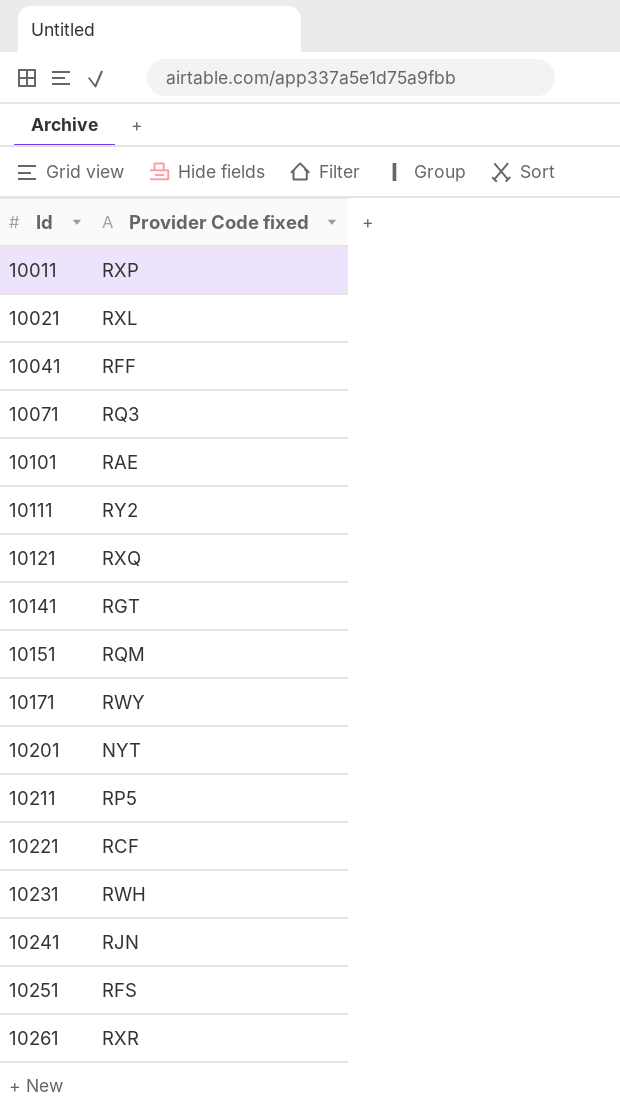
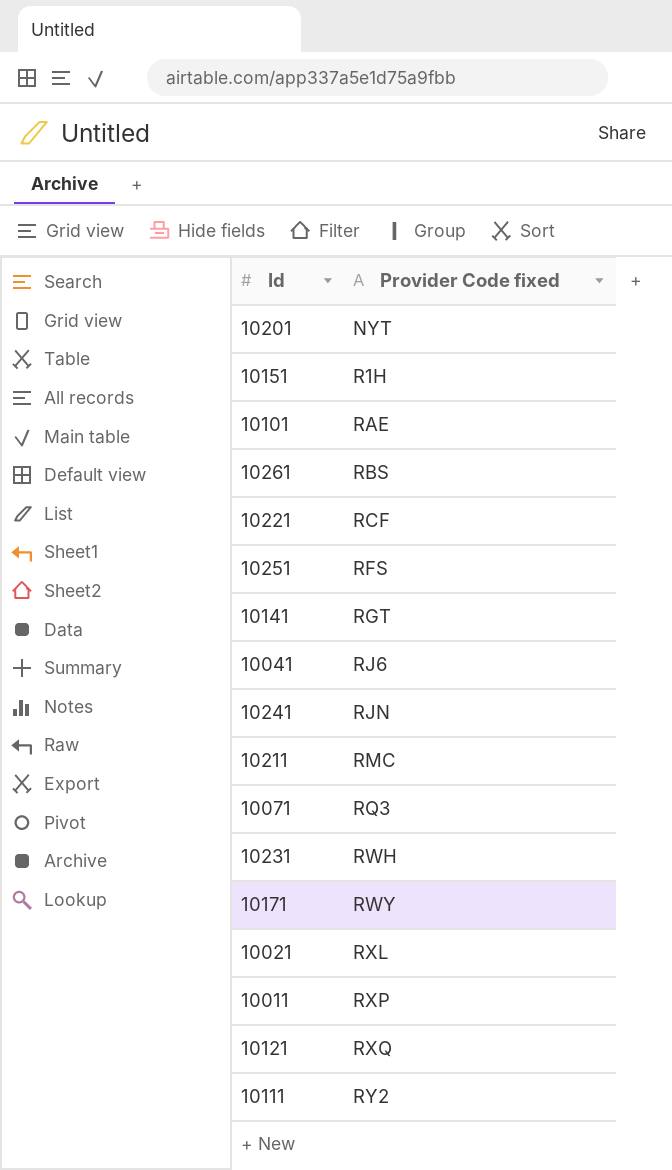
row order: Id ascending -> Provider Code fixed ascending
10151 | Provider Code fixed: RQM -> R1H
10261 | Provider Code fixed: RXR -> RBS
10041 | Provider Code fixed: RFF -> RJ6
10211 | Provider Code fixed: RP5 -> RMC

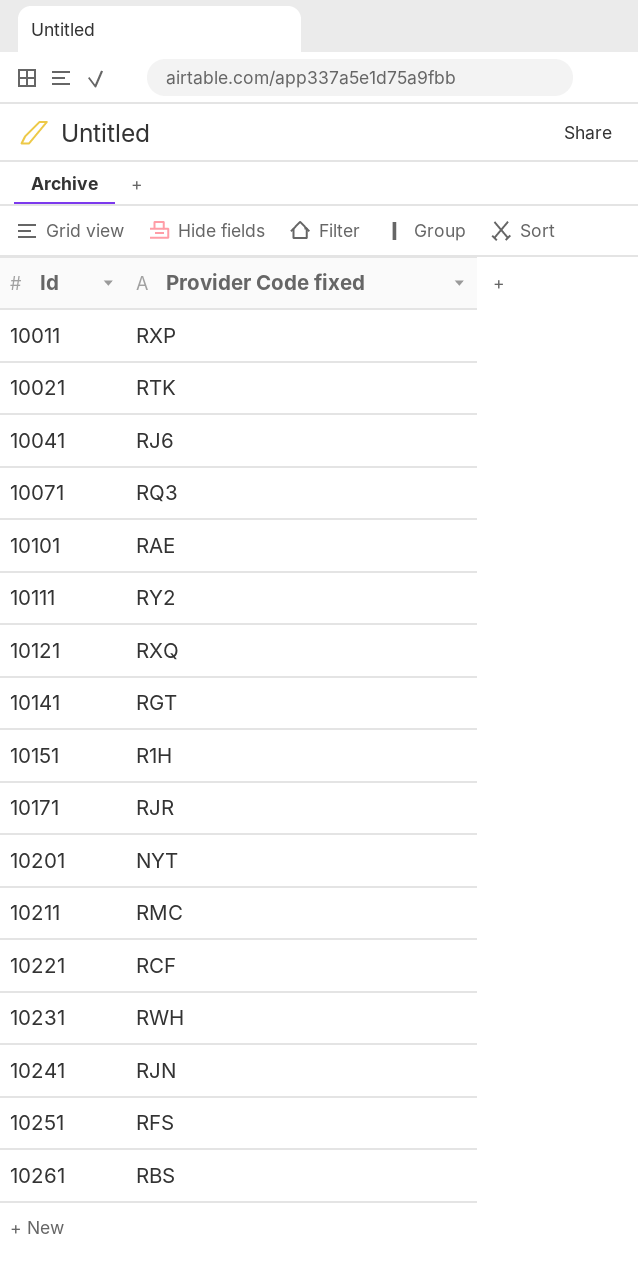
row order: Provider Code fixed ascending -> Id ascending
10021 | Provider Code fixed: RXL -> RTK
10171 | Provider Code fixed: RWY -> RJR

